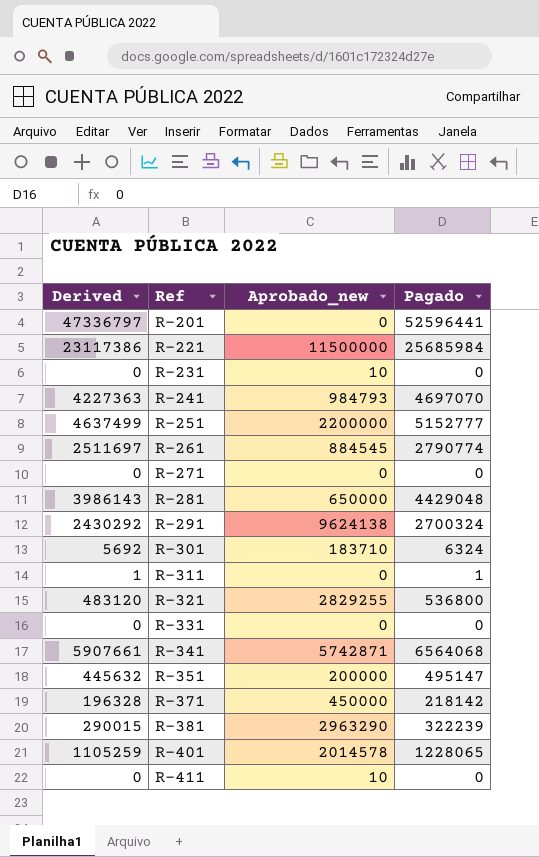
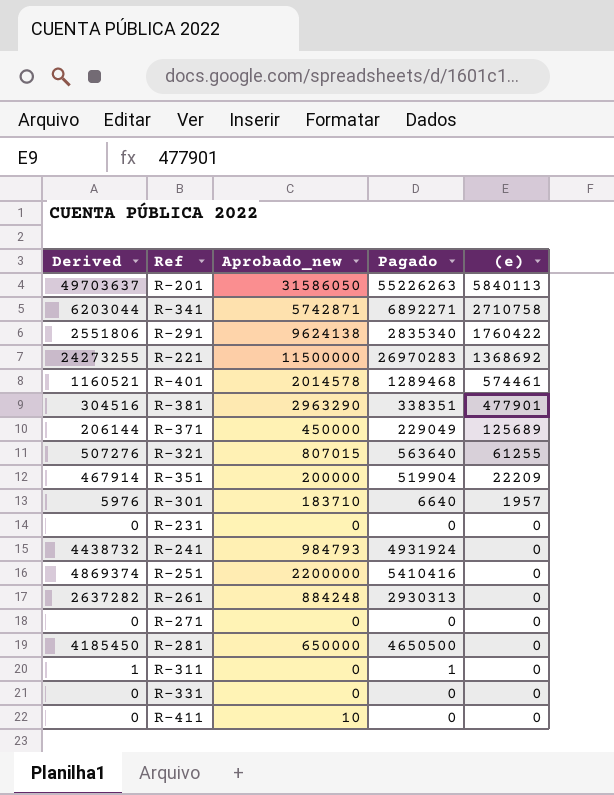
row order: Ref ascending -> (e) descending
column (e) | position: none -> 5
R-201 | Derived: 47336797 -> 49703637
R-201 | Aprobado_new: 0 -> 31586050
R-201 | Pagado: 52596441 -> 55226263
R-341 | Derived: 5907661 -> 6203044
R-341 | Pagado: 6564068 -> 6892271
R-291 | Derived: 2430292 -> 2551806
R-291 | Pagado: 2700324 -> 2835340
R-221 | Derived: 23117386 -> 24273255
R-221 | Pagado: 25685984 -> 26970283
R-401 | Derived: 1105259 -> 1160521
R-401 | Pagado: 1228065 -> 1289468
R-381 | Derived: 290015 -> 304516
R-381 | Pagado: 322239 -> 338351
R-371 | Derived: 196328 -> 206144
R-371 | Pagado: 218142 -> 229049
R-321 | Derived: 483120 -> 507276
R-321 | Aprobado_new: 2829255 -> 807015
R-321 | Pagado: 536800 -> 563640
R-351 | Derived: 445632 -> 467914
R-351 | Pagado: 495147 -> 519904
R-301 | Derived: 5692 -> 5976
R-301 | Pagado: 6324 -> 6640
R-231 | Aprobado_new: 10 -> 0
R-241 | Derived: 4227363 -> 4438732
R-241 | Pagado: 4697070 -> 4931924
R-251 | Derived: 4637499 -> 4869374
R-251 | Pagado: 5152777 -> 5410416
R-261 | Derived: 2511697 -> 2637282
R-261 | Aprobado_new: 884545 -> 884248
R-261 | Pagado: 2790774 -> 2930313
R-281 | Derived: 3986143 -> 4185450
R-281 | Pagado: 4429048 -> 4650500

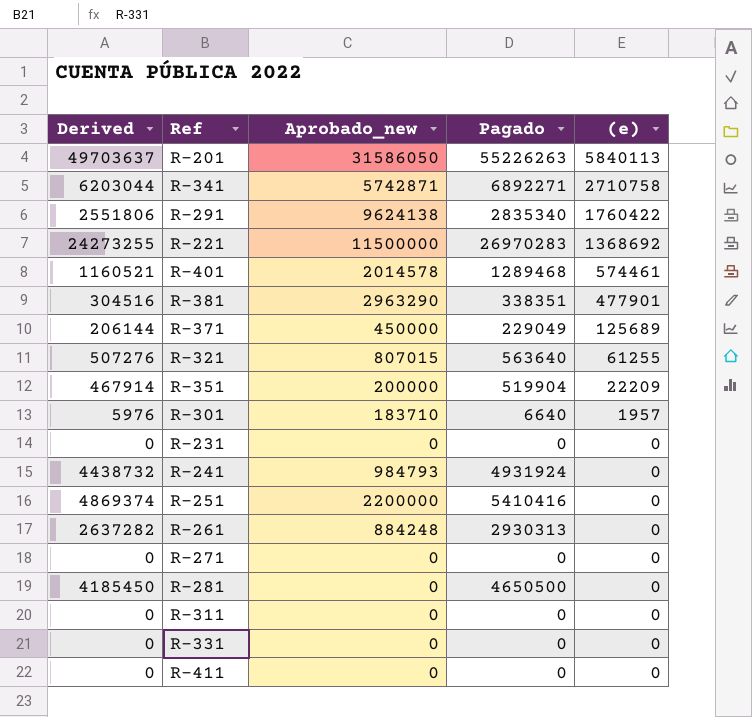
R-281 | Aprobado_new: 650000 -> 0
R-311 | Derived: 1 -> 0
R-311 | Pagado: 1 -> 0
R-411 | Aprobado_new: 10 -> 0

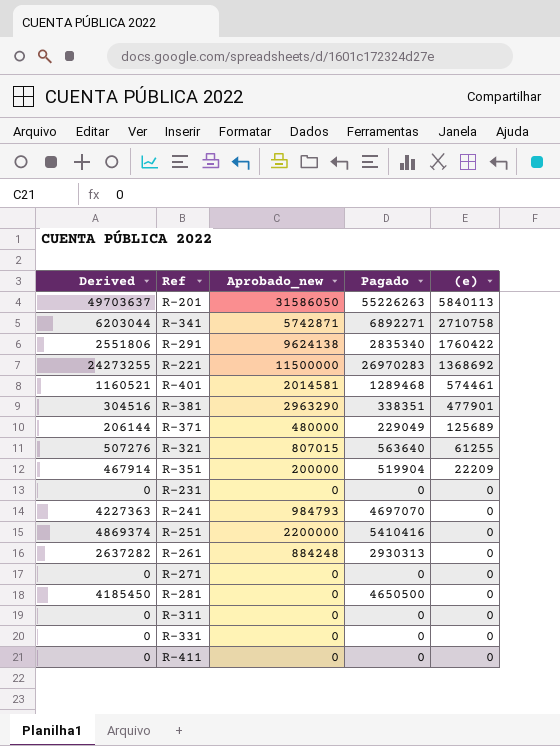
row R-301: 5976 | 183710 | 6640 | 1957 -> none
R-401 | Aprobado_new: 2014578 -> 2014581
R-371 | Aprobado_new: 450000 -> 480000
R-241 | Derived: 4438732 -> 4227363
R-241 | Pagado: 4931924 -> 4697070

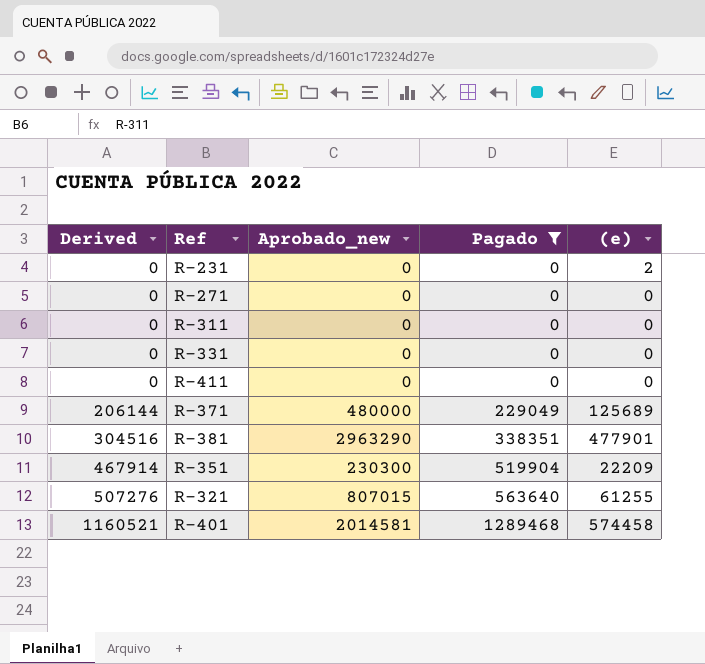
filter: none -> Pagado <= 1289468
row order: (e) descending -> Derived ascending
R-231 | (e): 0 -> 2
R-351 | Aprobado_new: 200000 -> 230300
R-401 | (e): 574461 -> 574458

